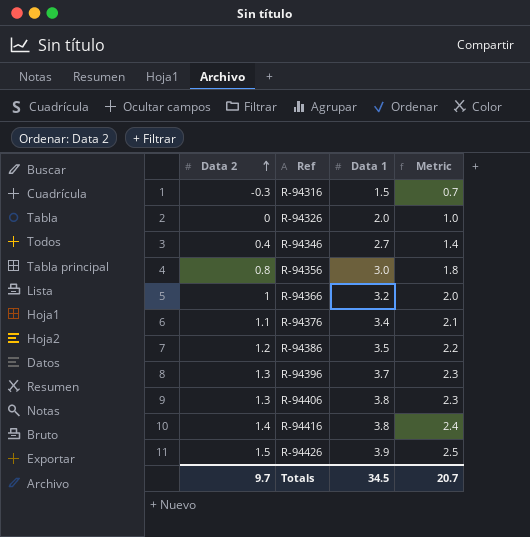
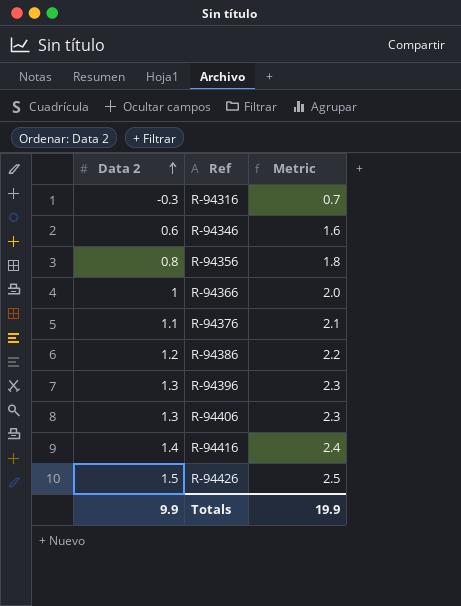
column Data 1 | position: 3 -> none
row R-94326: 0 | 2.0 | 1.0 -> none
R-94346 | Data 2: 0.4 -> 0.6
R-94346 | Metric: 1.4 -> 1.6
Totals | Data 2: 9.7 -> 9.9
Totals | Metric: 20.7 -> 19.9

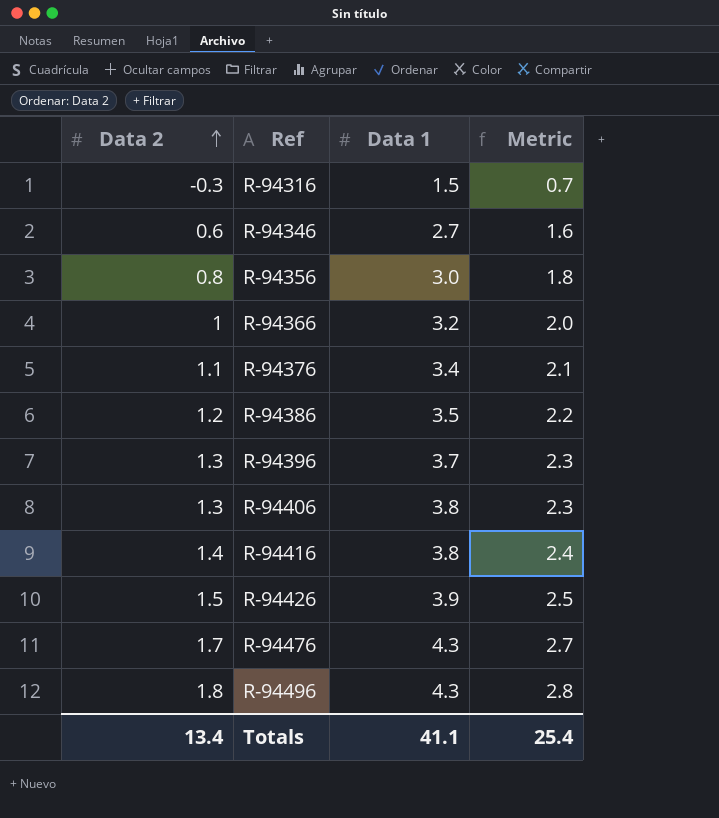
column Data 1 | position: none -> 3
row R-94476: none -> 1.7 | 4.3 | 2.7
row R-94496: none -> 1.8 | 4.3 | 2.8
Totals | Data 2: 9.9 -> 13.4
Totals | Metric: 19.9 -> 25.4

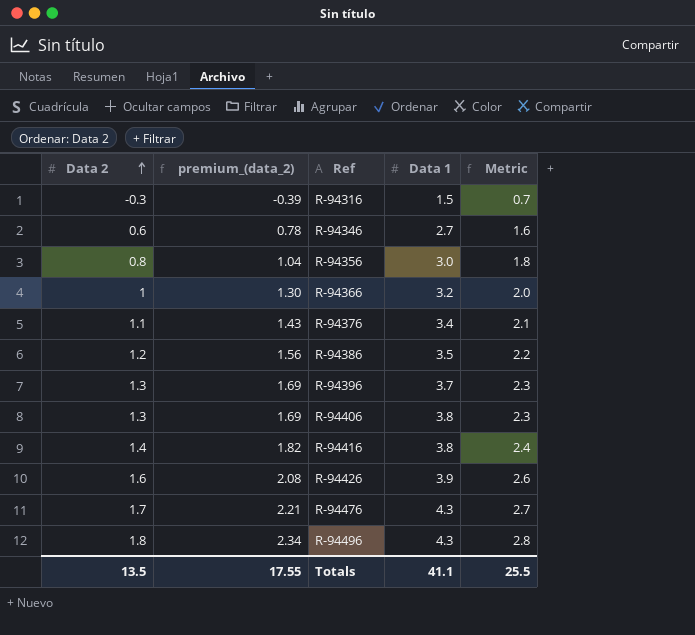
column premium_(data_2) | formula: none -> [Data 2] * 1.3
R-94426 | Data 2: 1.5 -> 1.6
R-94426 | Metric: 2.5 -> 2.6
Totals | Data 2: 13.4 -> 13.5
Totals | Metric: 25.4 -> 25.5

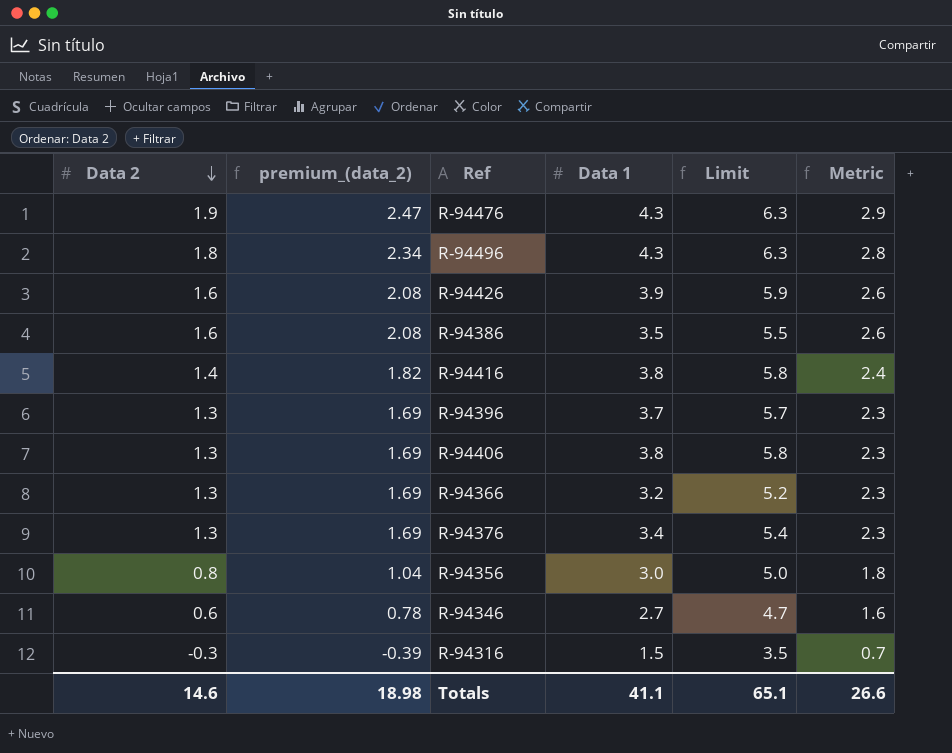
row order: Data 2 ascending -> Data 2 descending
column Limit | formula: none -> [Data 1] + 2
R-94476 | Data 2: 1.7 -> 1.9
R-94476 | premium_(data_2): 2.21 -> 2.47
R-94476 | Metric: 2.7 -> 2.9
R-94386 | Data 2: 1.2 -> 1.6
R-94386 | premium_(data_2): 1.56 -> 2.08
R-94386 | Metric: 2.2 -> 2.6
R-94366 | Data 2: 1 -> 1.3
R-94366 | premium_(data_2): 1.30 -> 1.69
R-94366 | Metric: 2.0 -> 2.3
R-94376 | Data 2: 1.1 -> 1.3
R-94376 | premium_(data_2): 1.43 -> 1.69
R-94376 | Metric: 2.1 -> 2.3
Totals | Data 2: 13.5 -> 14.6
Totals | premium_(data_2): 17.55 -> 18.98
Totals | Metric: 25.5 -> 26.6

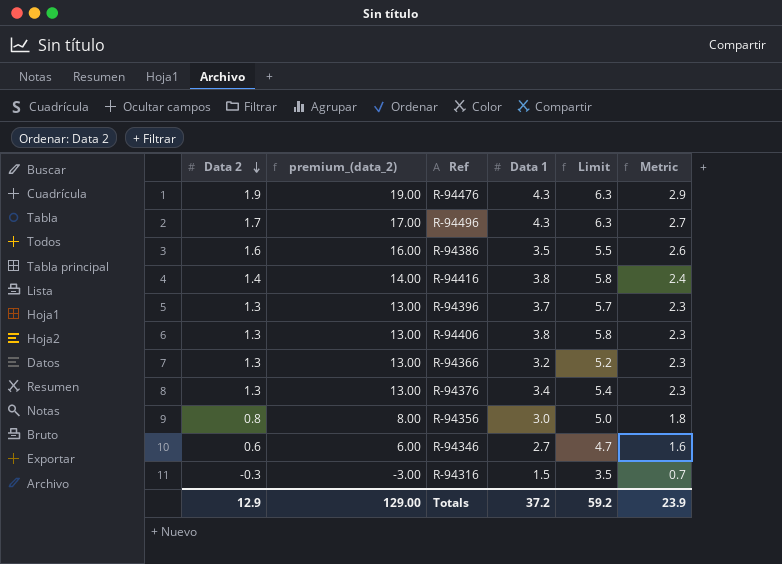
column premium_(data_2) | formula: [Data 2] * 1.3 -> [Data 2] * 10
row R-94426: 1.6 | 2.08 | 3.9 | 5.9 | 2.6 -> none
R-94496 | Data 2: 1.8 -> 1.7
R-94496 | Metric: 2.8 -> 2.7
Totals | Data 2: 14.6 -> 12.9
Totals | premium_(data_2): 18.98 -> 129.00
Totals | Data 1: 41.1 -> 37.2
Totals | Limit: 65.1 -> 59.2
Totals | Metric: 26.6 -> 23.9

